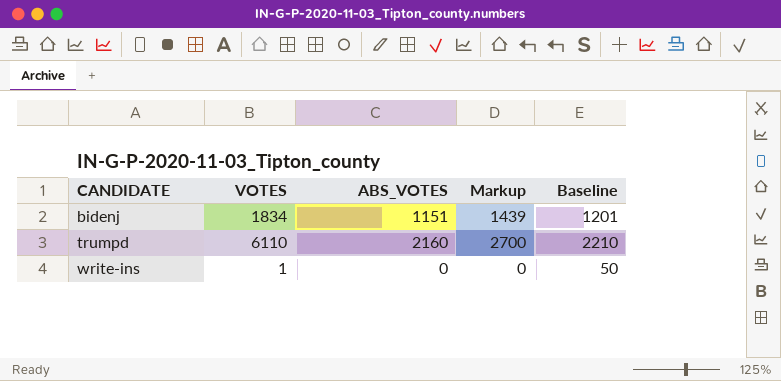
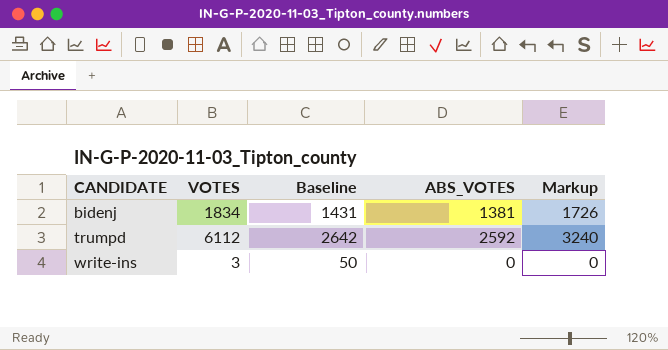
column Baseline | position: 5 -> 3
bidenj | Baseline: 1201 -> 1431
bidenj | ABS_VOTES: 1151 -> 1381
bidenj | Markup: 1439 -> 1726
trumpd | VOTES: 6110 -> 6112
trumpd | Baseline: 2210 -> 2642
trumpd | ABS_VOTES: 2160 -> 2592
trumpd | Markup: 2700 -> 3240
write-ins | VOTES: 1 -> 3

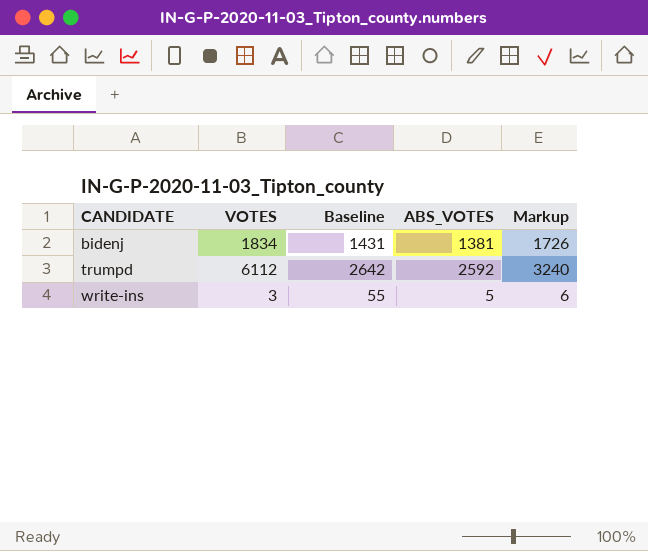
write-ins | Baseline: 50 -> 55
write-ins | ABS_VOTES: 0 -> 5
write-ins | Markup: 0 -> 6

